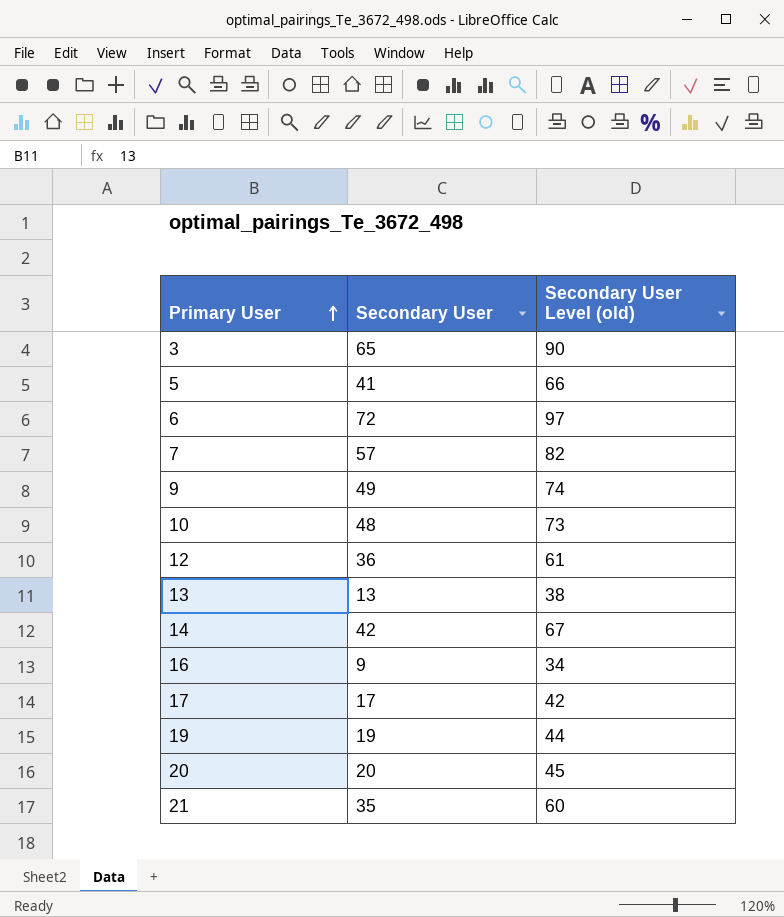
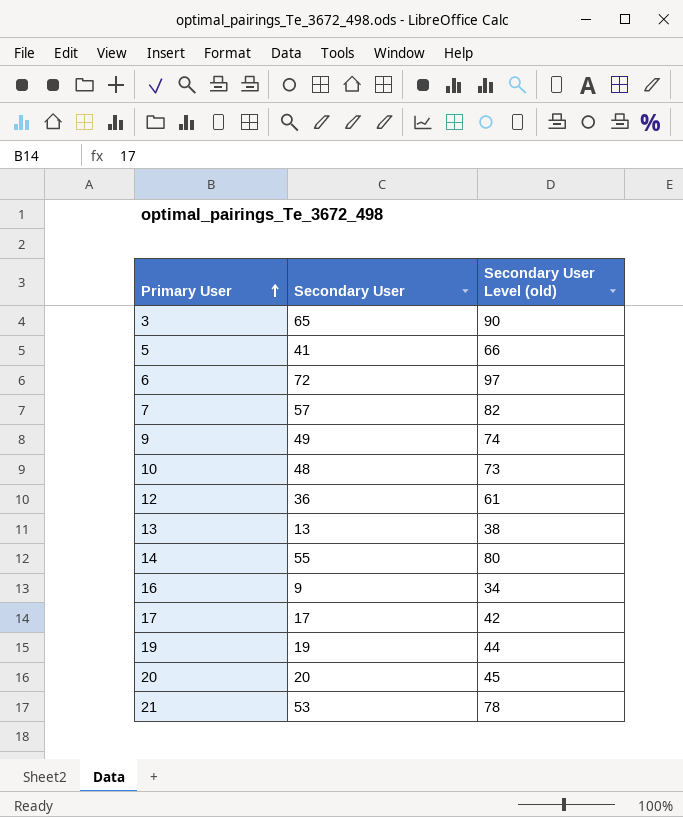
14 | Secondary User: 42 -> 55
14 | Secondary User Level (old): 67 -> 80
21 | Secondary User: 35 -> 53
21 | Secondary User Level (old): 60 -> 78

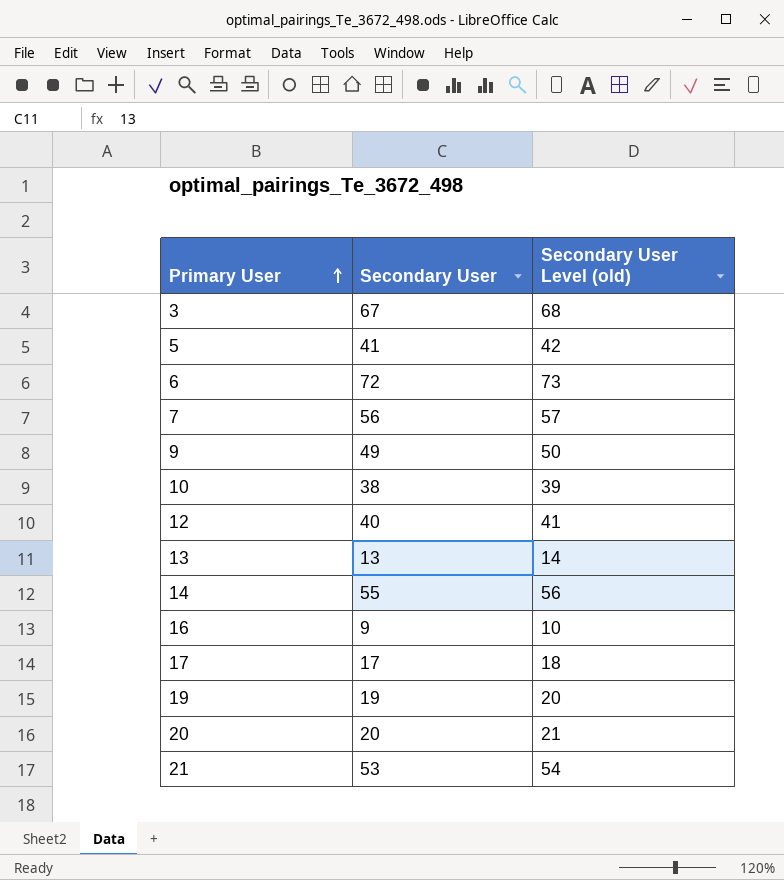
column Secondary User Level (old) | formula: [Secondary User] + 25 -> [Secondary User] + 1
3 | Secondary User: 65 -> 67
7 | Secondary User: 57 -> 56
10 | Secondary User: 48 -> 38
12 | Secondary User: 36 -> 40

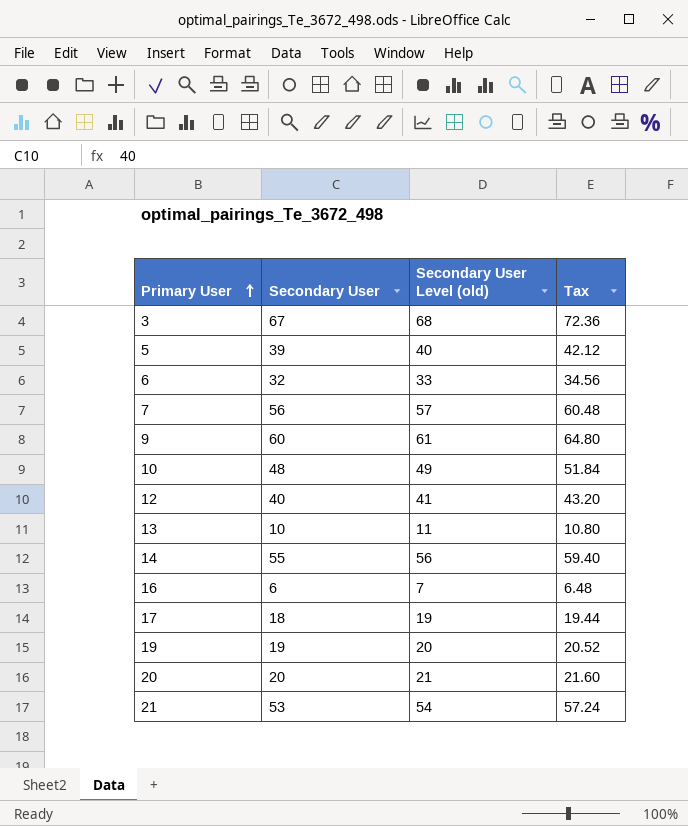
column Tax | formula: none -> [Secondary User] * 1.08
5 | Secondary User: 41 -> 39
5 | Secondary User Level (old): 42 -> 40
6 | Secondary User: 72 -> 32
6 | Secondary User Level (old): 73 -> 33
9 | Secondary User: 49 -> 60
9 | Secondary User Level (old): 50 -> 61
10 | Secondary User: 38 -> 48
10 | Secondary User Level (old): 39 -> 49
13 | Secondary User: 13 -> 10
13 | Secondary User Level (old): 14 -> 11
16 | Secondary User: 9 -> 6
16 | Secondary User Level (old): 10 -> 7
17 | Secondary User: 17 -> 18
17 | Secondary User Level (old): 18 -> 19

